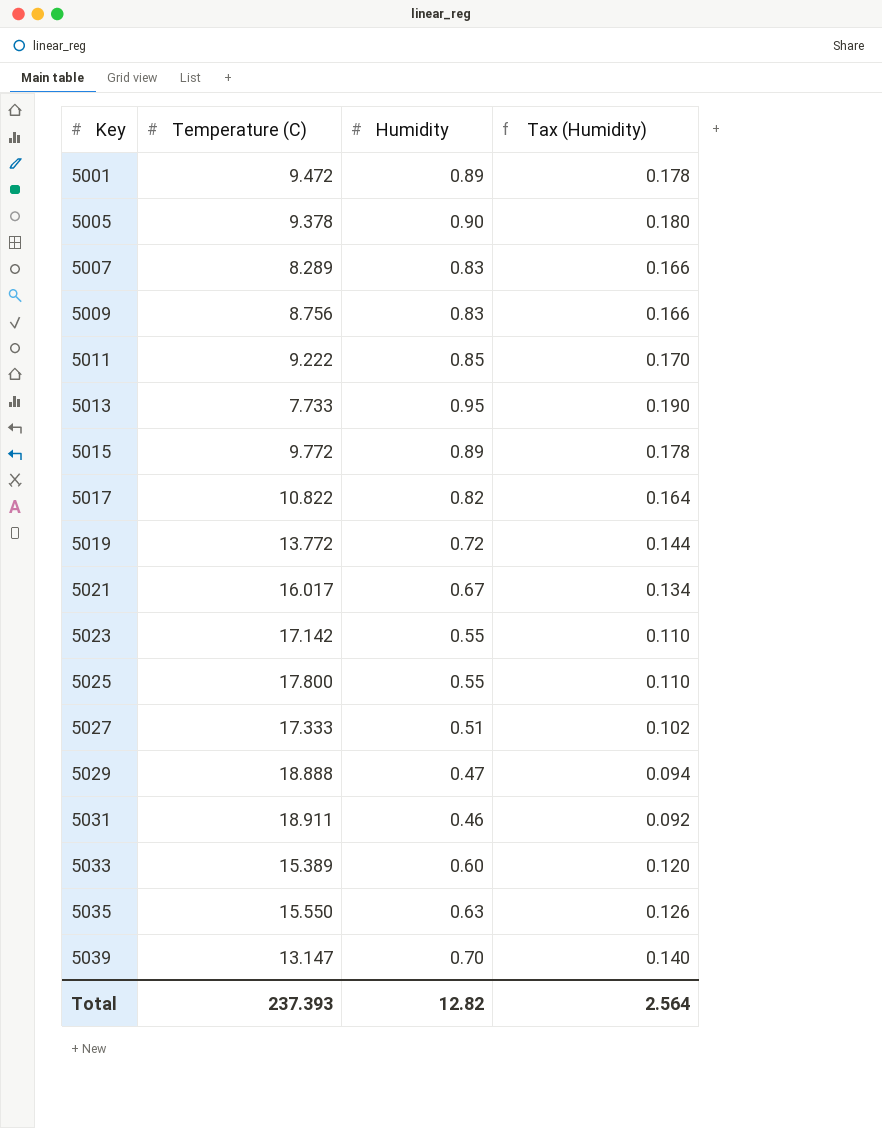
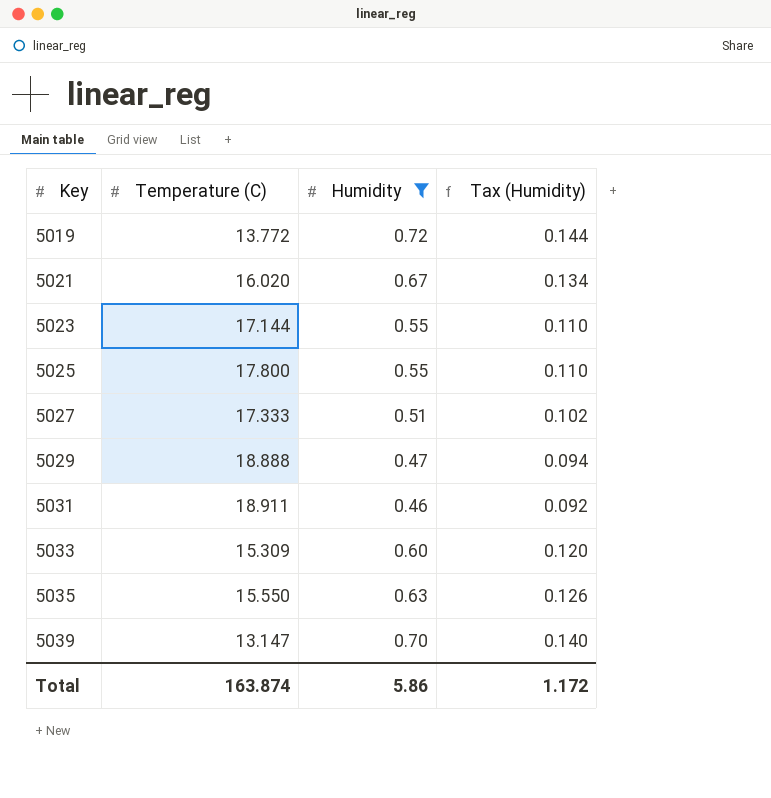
filter: none -> Humidity <= 0.72
5021 | Temperature (C): 16.017 -> 16.020
5023 | Temperature (C): 17.142 -> 17.144
5033 | Temperature (C): 15.389 -> 15.309
Total | Temperature (C): 237.393 -> 163.874
Total | Humidity: 12.82 -> 5.86
Total | Tax (Humidity): 2.564 -> 1.172

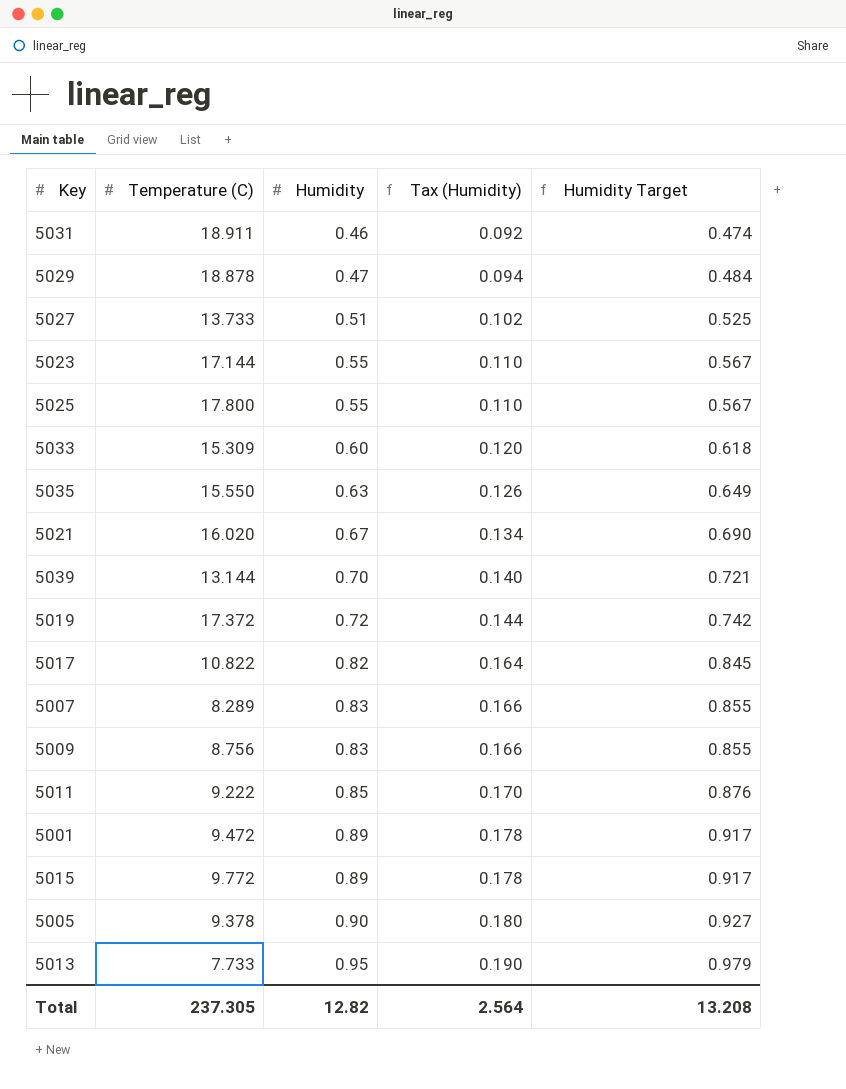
filter: Humidity <= 0.72 -> none
row order: Key ascending -> Humidity ascending
column Humidity Target | formula: none -> [Humidity] * 1.03
5029 | Temperature (C): 18.888 -> 18.878
5027 | Temperature (C): 17.333 -> 13.733
5039 | Temperature (C): 13.147 -> 13.144
5019 | Temperature (C): 13.772 -> 17.372
Total | Temperature (C): 163.874 -> 237.305
Total | Humidity: 5.86 -> 12.82
Total | Tax (Humidity): 1.172 -> 2.564

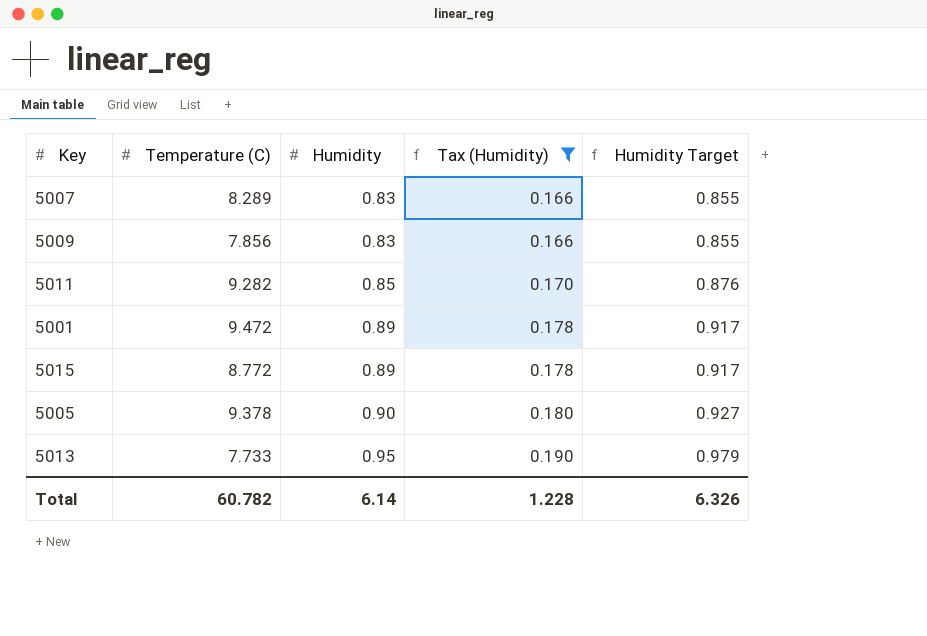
filter: none -> Tax (Humidity) >= 0.166
5009 | Temperature (C): 8.756 -> 7.856
5011 | Temperature (C): 9.222 -> 9.282
5015 | Temperature (C): 9.772 -> 8.772
Total | Temperature (C): 237.305 -> 60.782
Total | Humidity: 12.82 -> 6.14
Total | Tax (Humidity): 2.564 -> 1.228
Total | Humidity Target: 13.208 -> 6.326

